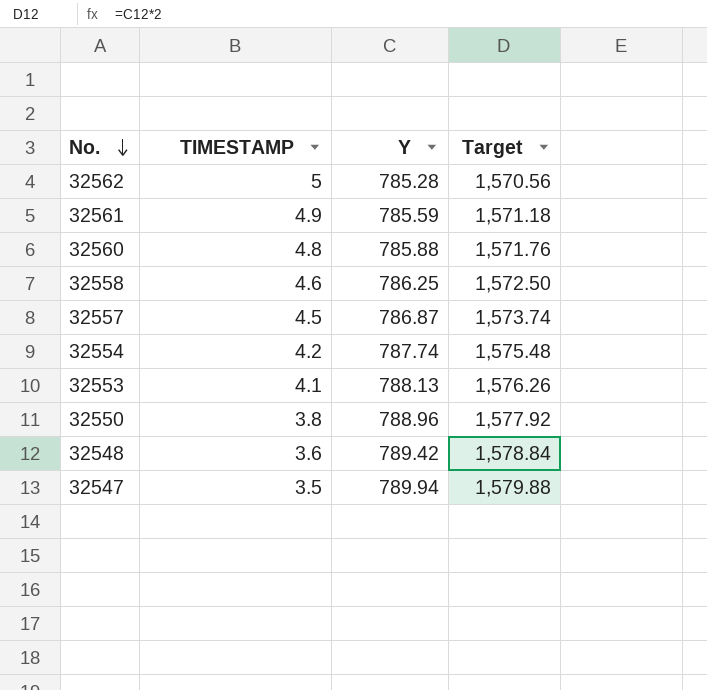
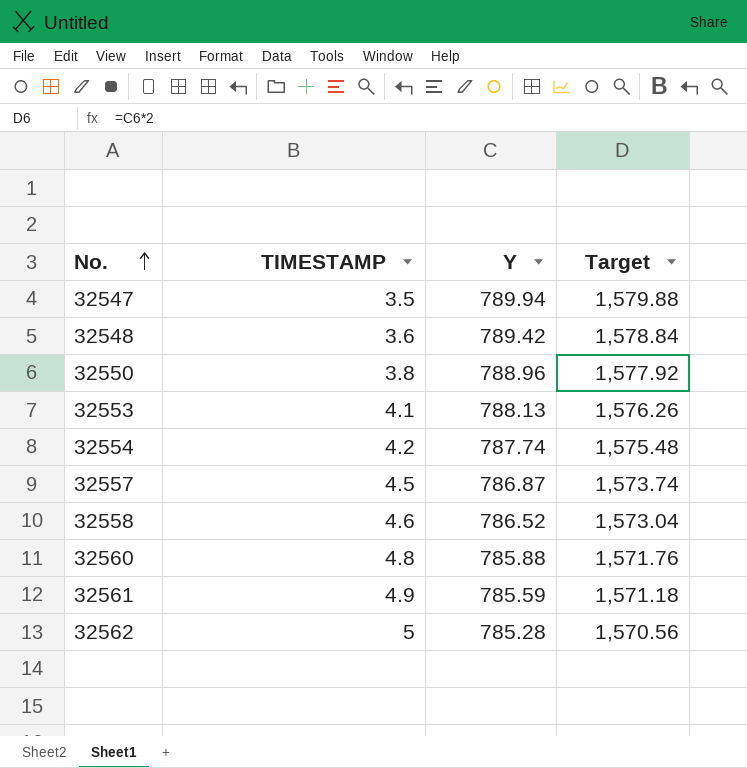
row order: No. descending -> No. ascending
32558 | Y: 786.25 -> 786.52
32558 | Target: 1,572.50 -> 1,573.04

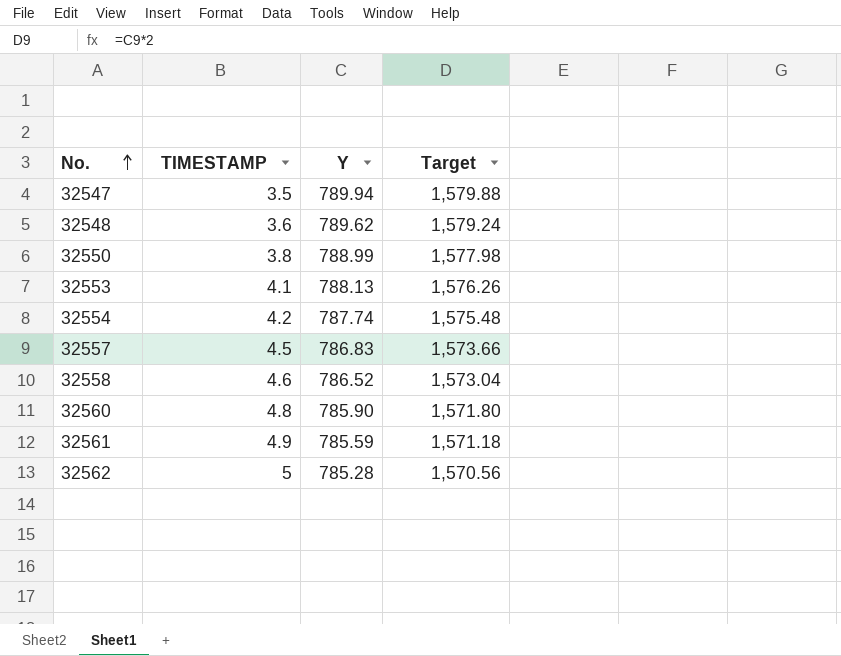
32548 | Y: 789.42 -> 789.62
32548 | Target: 1,578.84 -> 1,579.24
32550 | Y: 788.96 -> 788.99
32550 | Target: 1,577.92 -> 1,577.98
32557 | Y: 786.87 -> 786.83
32557 | Target: 1,573.74 -> 1,573.66
32560 | Y: 785.88 -> 785.90
32560 | Target: 1,571.76 -> 1,571.80

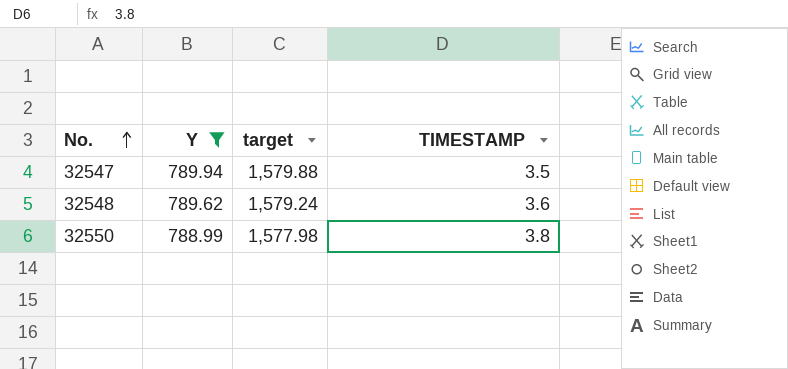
filter: none -> Y >= 788.99
column name: Target -> target
column TIMESTAMP | position: 2 -> 4

